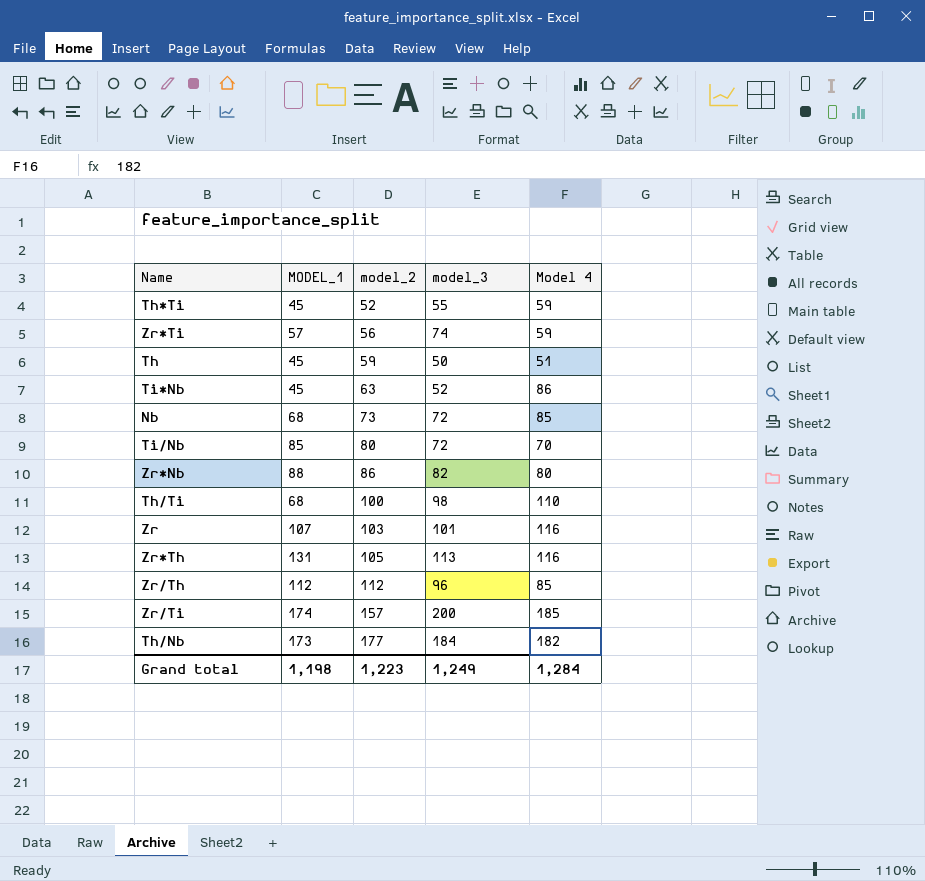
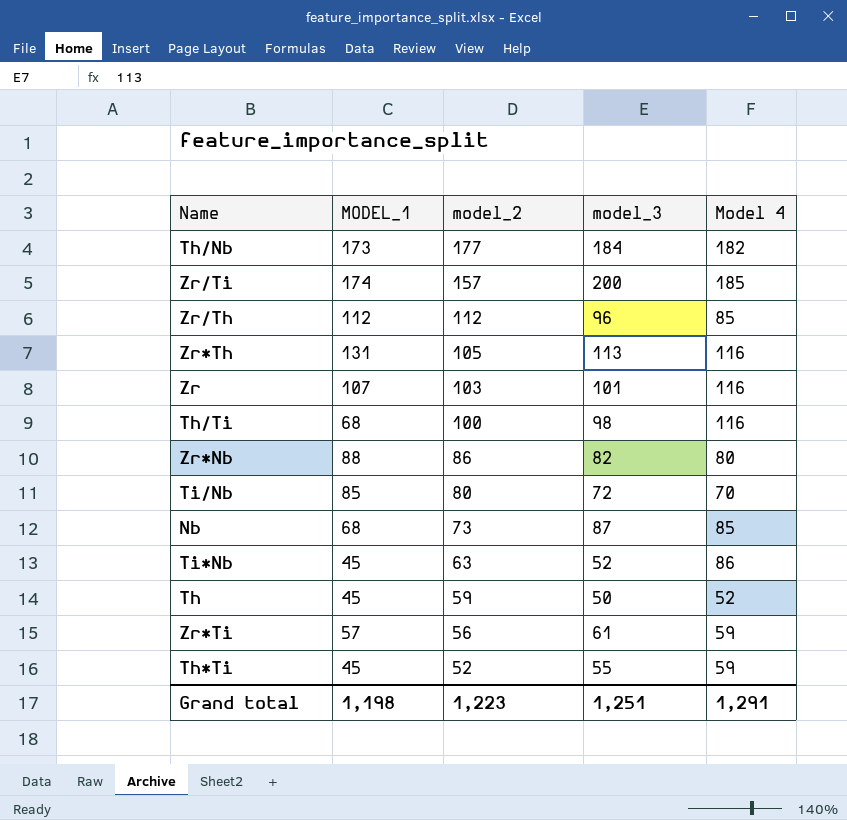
row order: model_2 ascending -> model_2 descending
Th/Ti | Model 4: 110 -> 116
Nb | model_3: 72 -> 87
Th | Model 4: 51 -> 52
Zr*Ti | model_3: 74 -> 61
Grand total | model_3: 1,249 -> 1,251
Grand total | Model 4: 1,284 -> 1,291

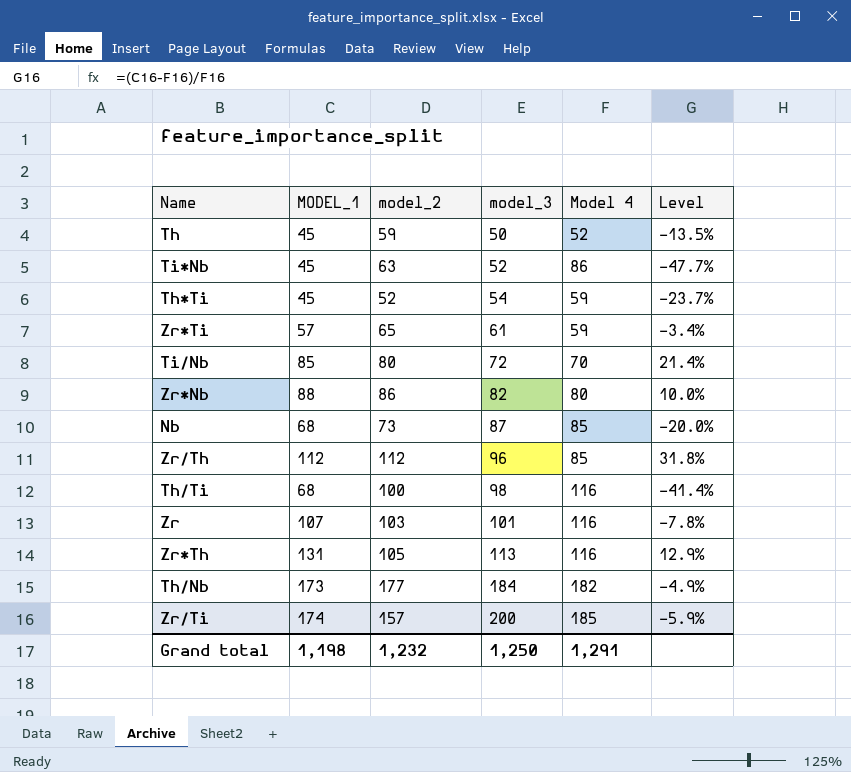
row order: model_2 descending -> model_3 ascending
column Level | formula: none -> ([MODEL_1] - [Model 4]) / [Model 4]
Th*Ti | model_3: 55 -> 54
Zr*Ti | model_2: 56 -> 65
Grand total | model_2: 1,223 -> 1,232
Grand total | model_3: 1,251 -> 1,250

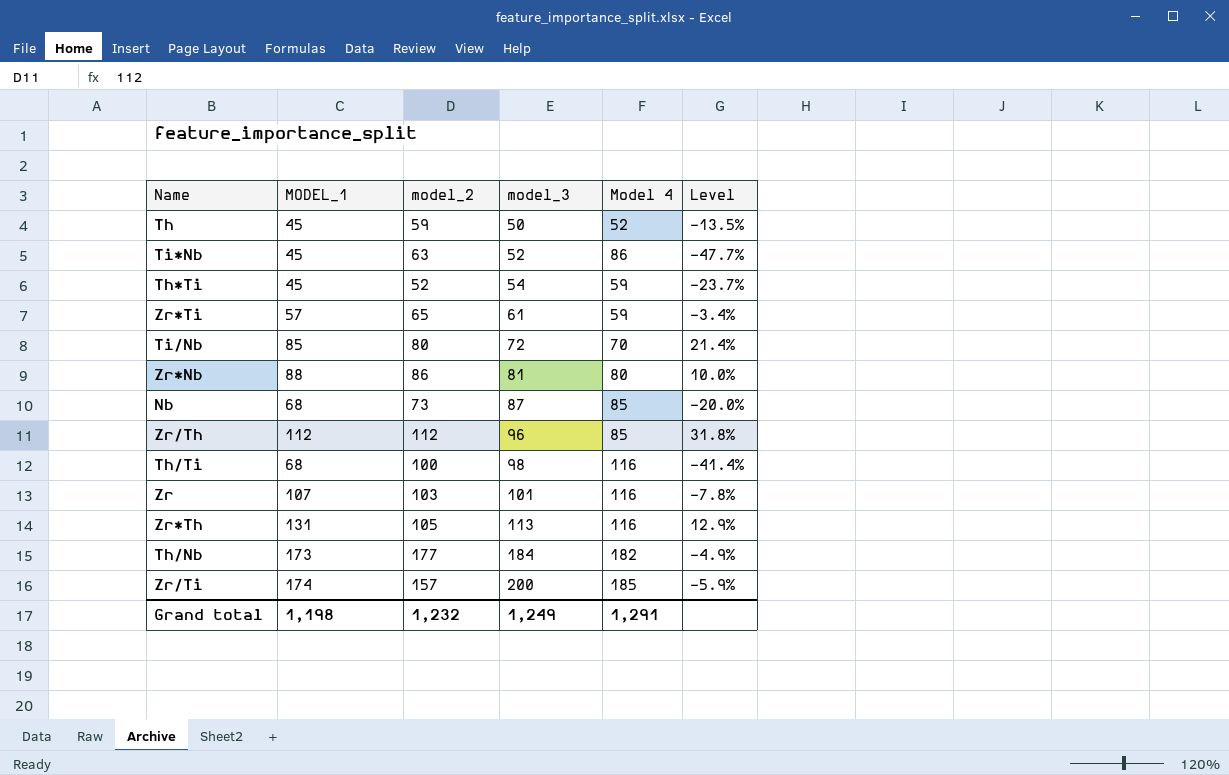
Zr*Nb | model_3: 82 -> 81
Grand total | model_3: 1,250 -> 1,249

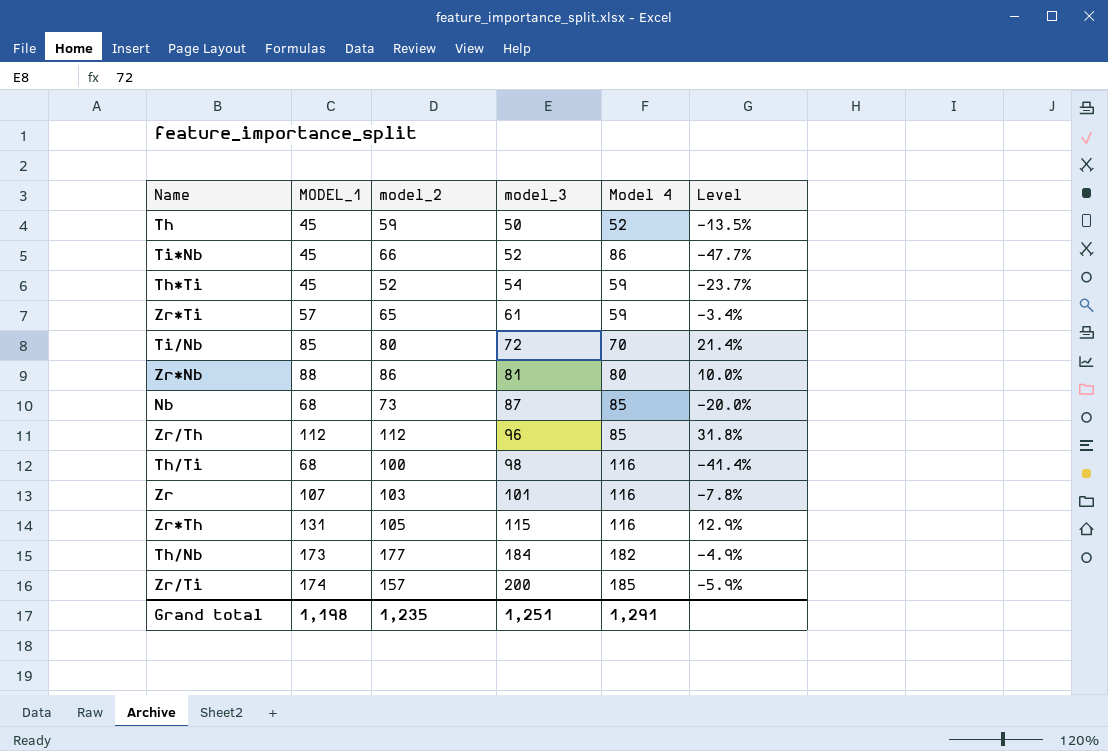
Ti*Nb | model_2: 63 -> 66
Zr*Th | model_3: 113 -> 115
Grand total | model_2: 1,232 -> 1,235
Grand total | model_3: 1,249 -> 1,251

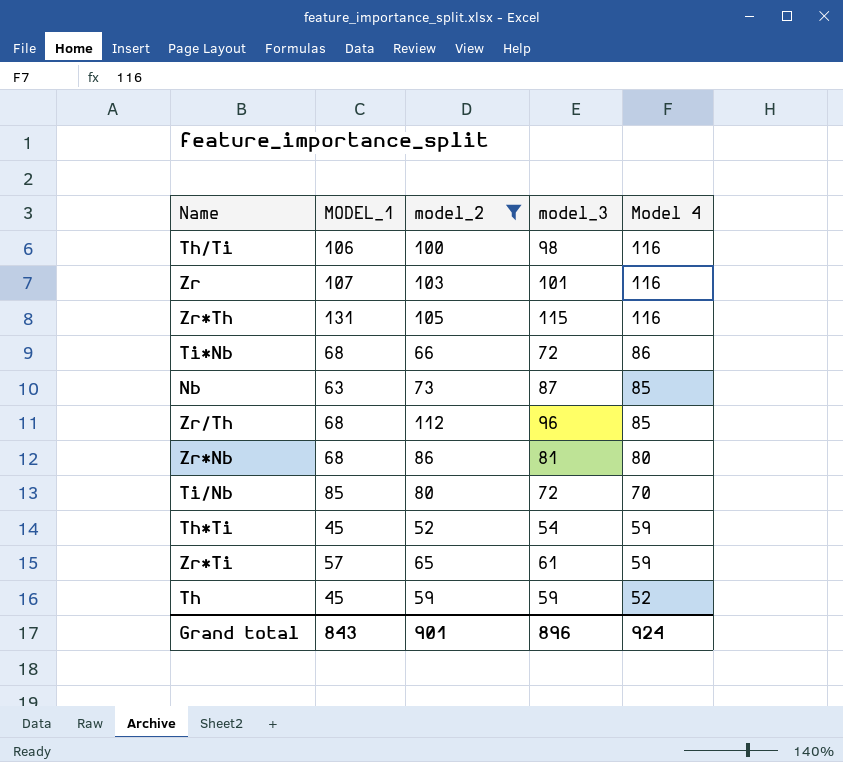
filter: none -> model_2 <= 112
row order: model_3 ascending -> Model 4 descending
column Level | formula: ([MODEL_1] - [Model 4]) / [Model 4] -> none
Th/Ti | MODEL_1: 68 -> 106
Ti*Nb | MODEL_1: 45 -> 68
Ti*Nb | model_3: 52 -> 72
Nb | MODEL_1: 68 -> 63
Zr/Th | MODEL_1: 112 -> 68
Zr*Nb | MODEL_1: 88 -> 68
Th | model_3: 50 -> 59
Grand total | MODEL_1: 1,198 -> 843
Grand total | model_2: 1,235 -> 901
Grand total | model_3: 1,251 -> 896
Grand total | Model 4: 1,291 -> 924

